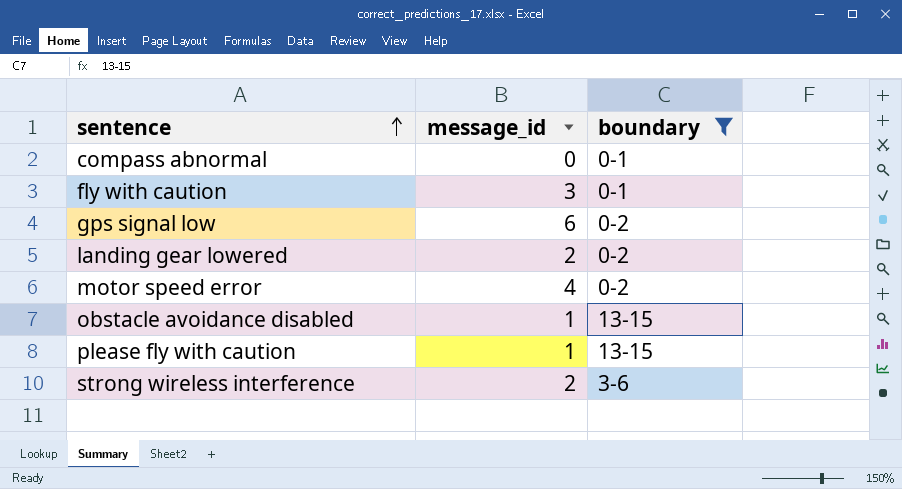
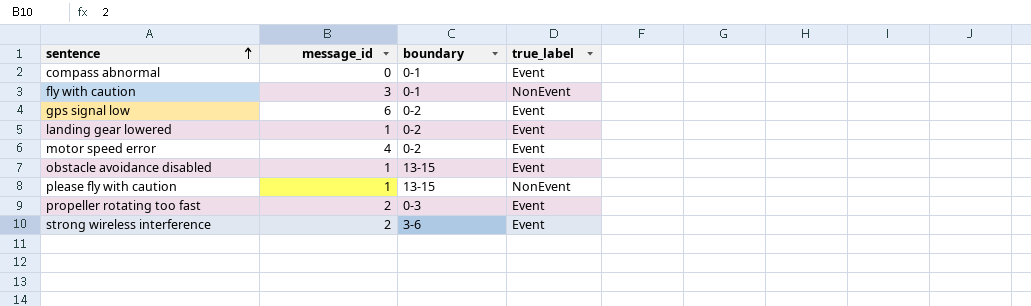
filter: boundary != 0-3 -> none
column true_label | position: none -> 4
landing gear lowered | message_id: 2 -> 1

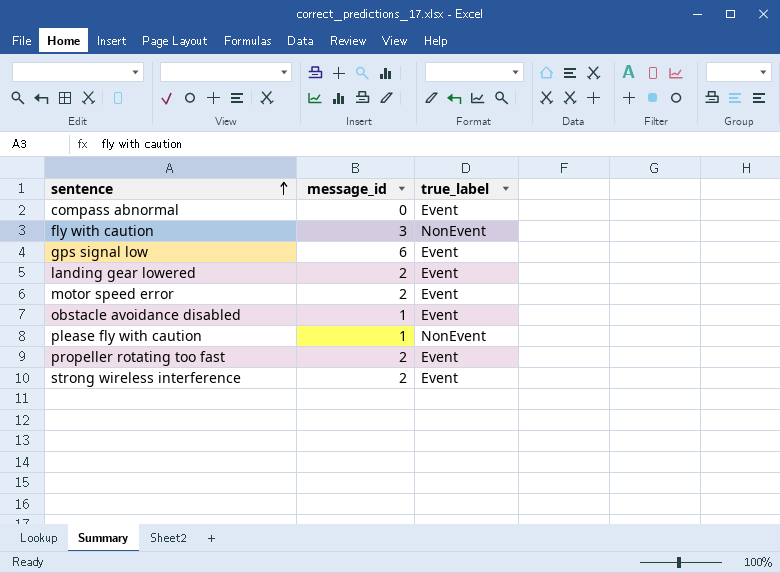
column boundary | position: 3 -> none
landing gear lowered | message_id: 1 -> 2
motor speed error | message_id: 4 -> 2

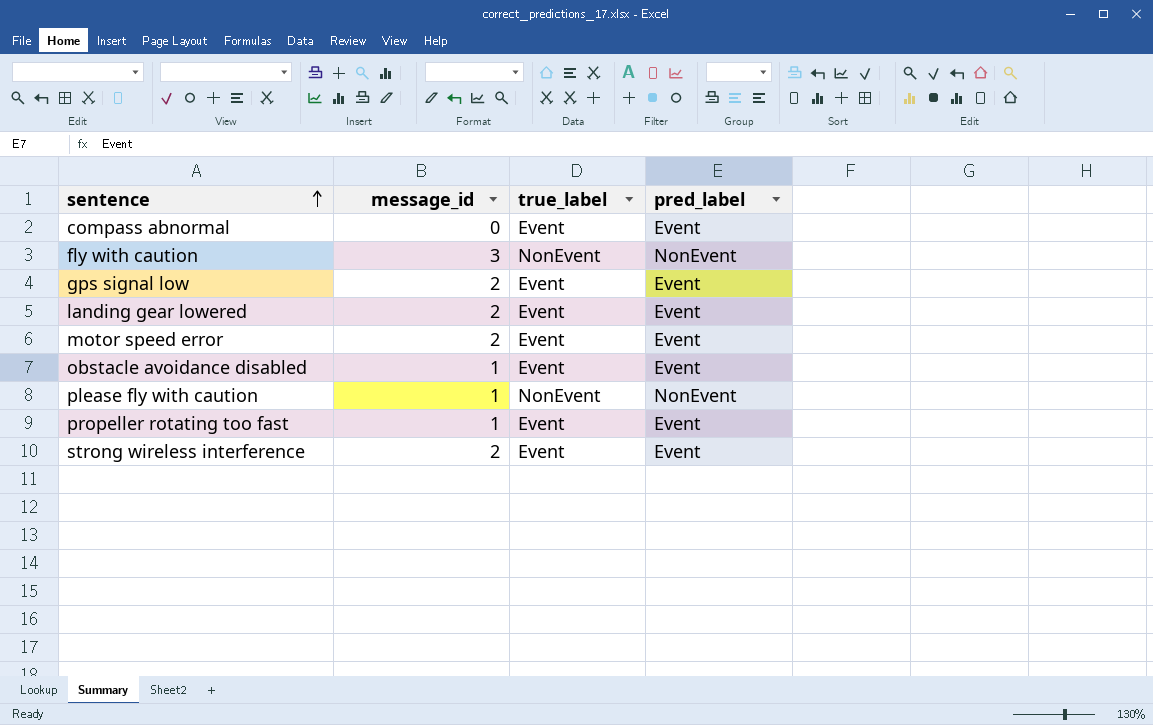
column pred_label | position: none -> 4
gps signal low | message_id: 6 -> 2
propeller rotating too fast | message_id: 2 -> 1

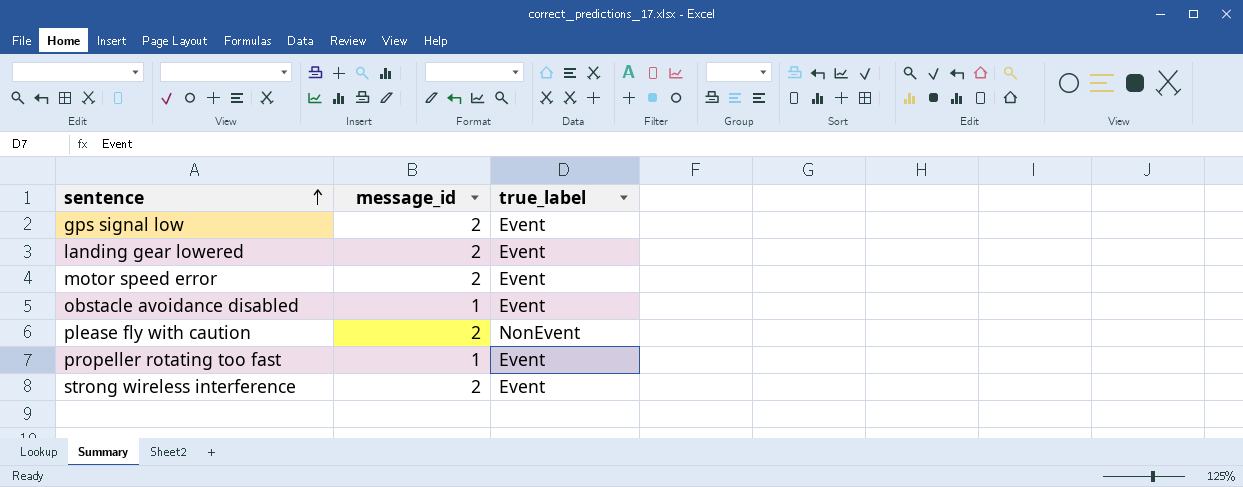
column pred_label | position: 4 -> none
row compass abnormal: 0 | Event | Event -> none
row fly with caution: 3 | NonEvent | NonEvent -> none
please fly with caution | message_id: 1 -> 2

